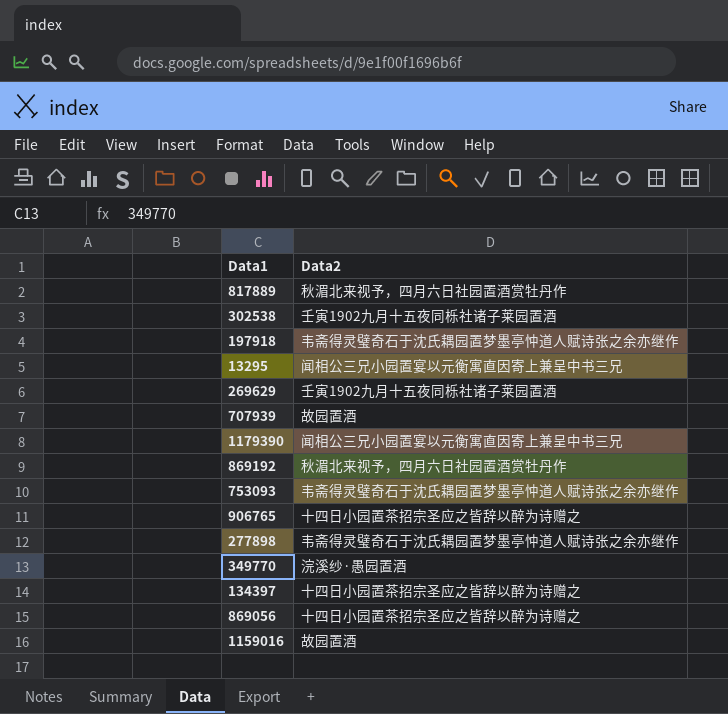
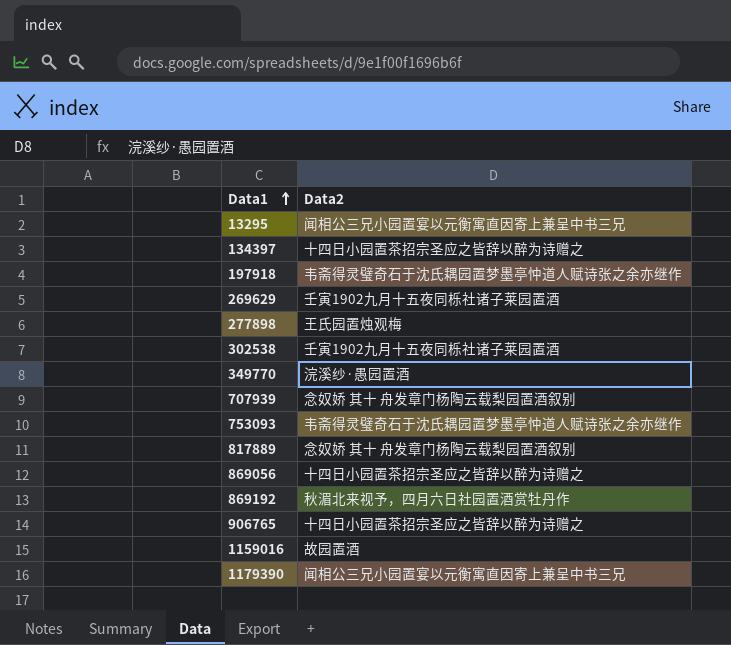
row order: none -> Data1 ascending
277898 | Data2: 韦斋得灵璧奇石于沈氏耦园置梦墨亭忡道人赋诗张之余亦继作 -> 王氏园置烛观梅
707939 | Data2: 故园置酒 -> 念奴娇 其十 舟发章门杨陶云载梨园置酒叙别
817889 | Data2: 秋湄北来视予，四月六日社园置酒赏牡丹作 -> 念奴娇 其十 舟发章门杨陶云载梨园置酒叙别

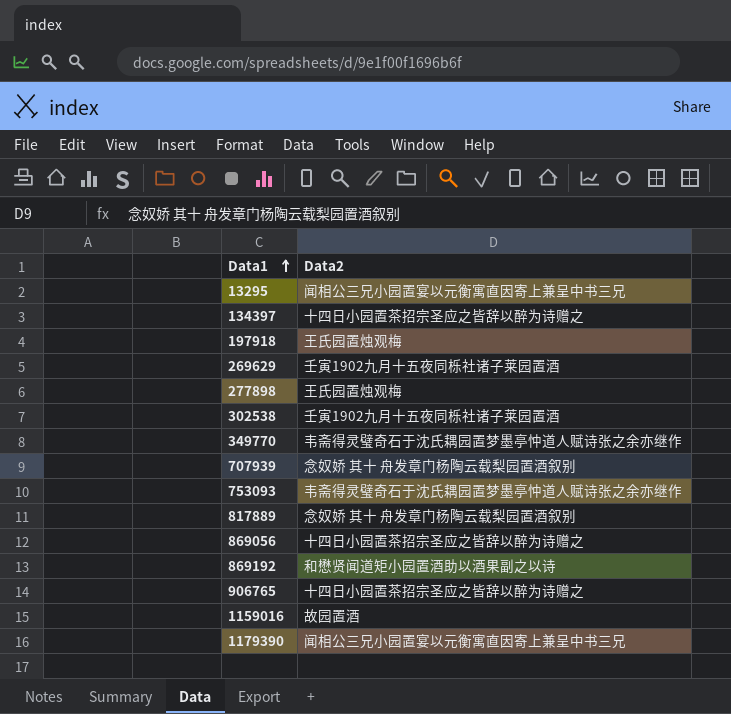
197918 | Data2: 韦斋得灵璧奇石于沈氏耦园置梦墨亭忡道人赋诗张之余亦继作 -> 王氏园置烛观梅
349770 | Data2: 浣溪纱·愚园置酒 -> 韦斋得灵璧奇石于沈氏耦园置梦墨亭忡道人赋诗张之余亦继作
869192 | Data2: 秋湄北来视予，四月六日社园置酒赏牡丹作 -> 和懋贤闻道矩小园置酒助以酒果副之以诗

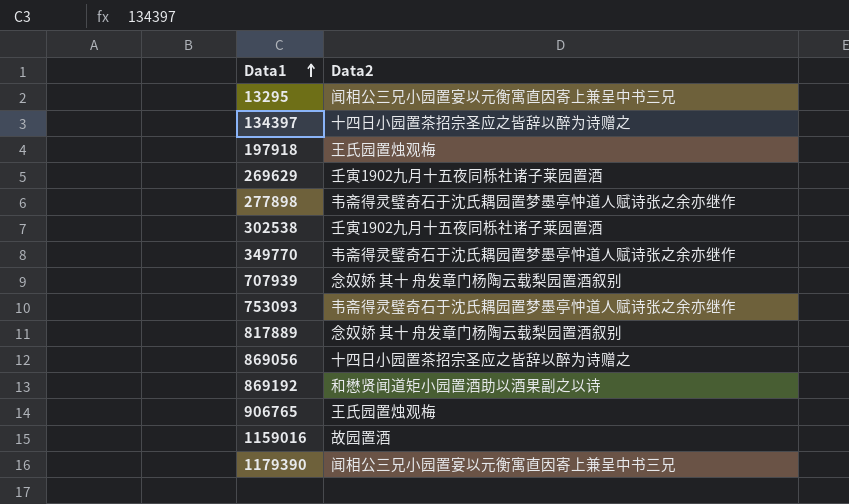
277898 | Data2: 王氏园置烛观梅 -> 韦斋得灵璧奇石于沈氏耦园置梦墨亭忡道人赋诗张之余亦继作
906765 | Data2: 十四日小园置茶招宗圣应之皆辞以醉为诗赠之 -> 王氏园置烛观梅

